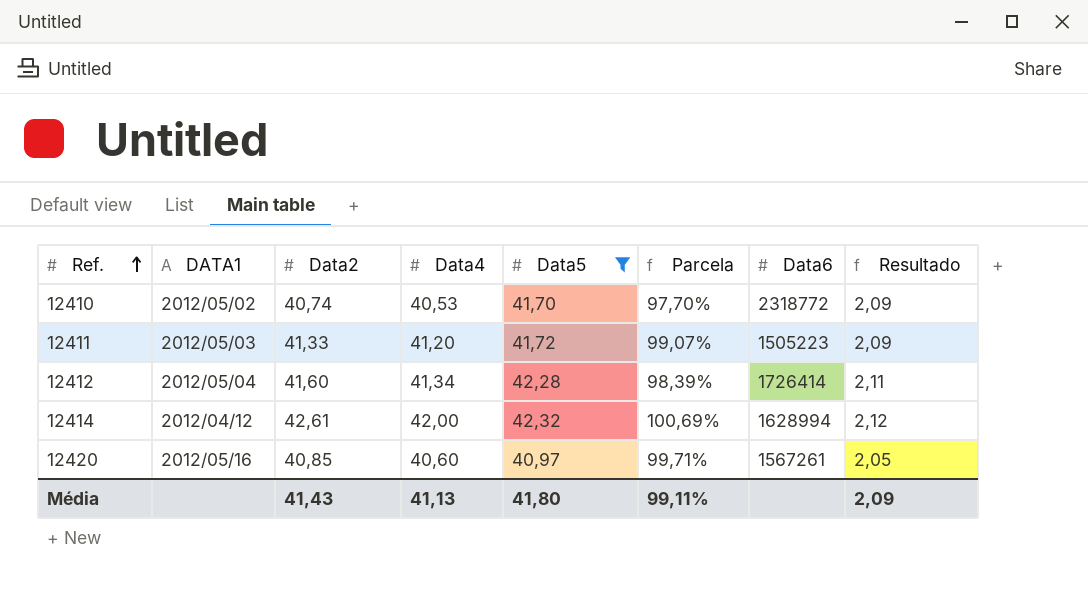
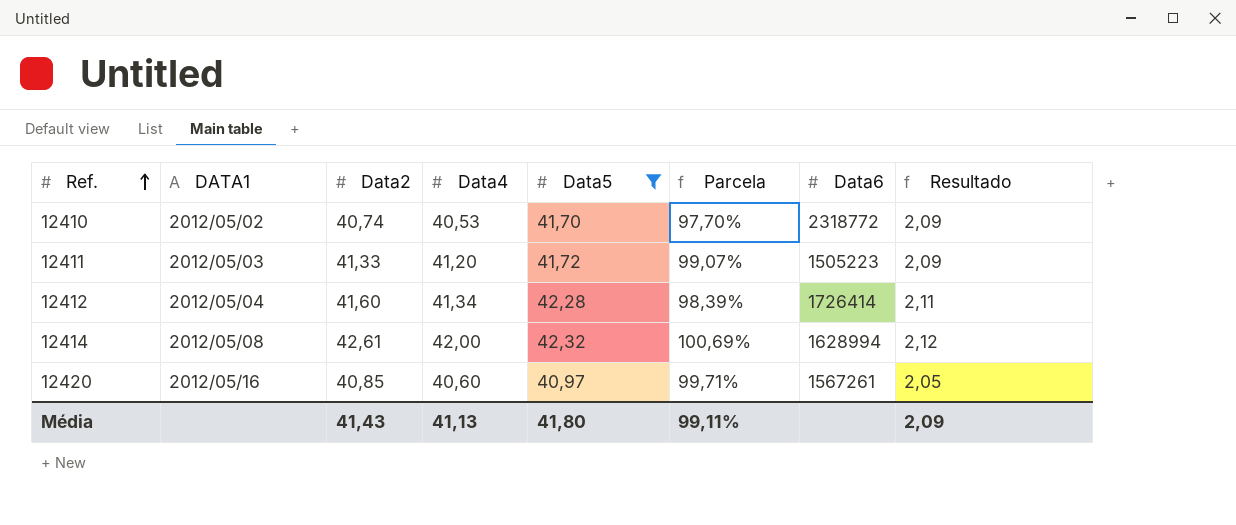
12414 | DATA1: 2012/04/12 -> 2012/05/08

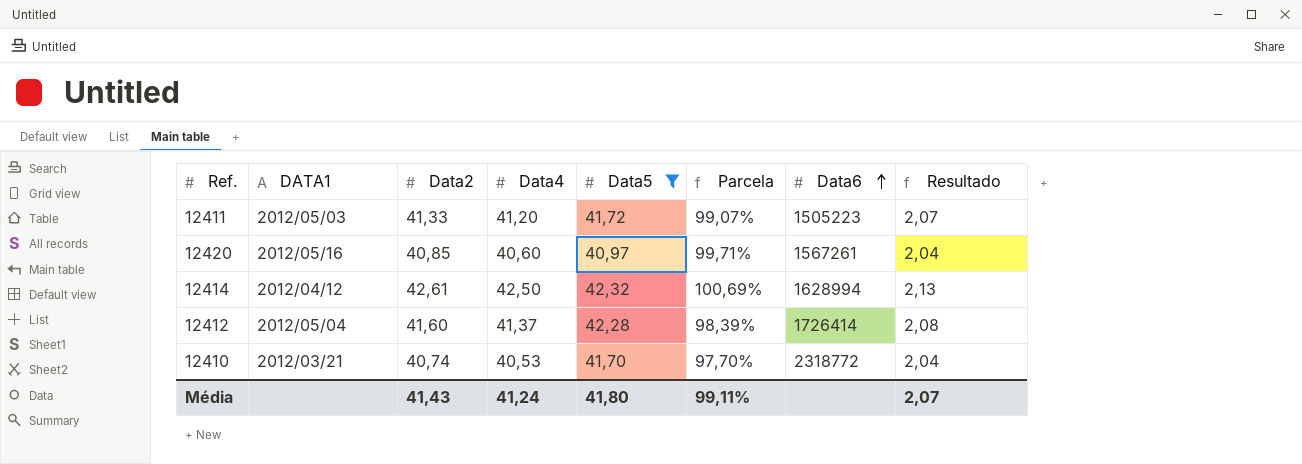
row order: Ref. ascending -> Data6 ascending
column Resultado | formula: [Data5] * 0,05 -> [Data2] * 0,05
12414 | DATA1: 2012/05/08 -> 2012/04/12
12414 | Data4: 42,00 -> 42,50
12412 | Data4: 41,34 -> 41,37
12410 | DATA1: 2012/05/02 -> 2012/03/21
Média | Data4: 41,13 -> 41,24
Média | Resultado: 2,09 -> 2,07

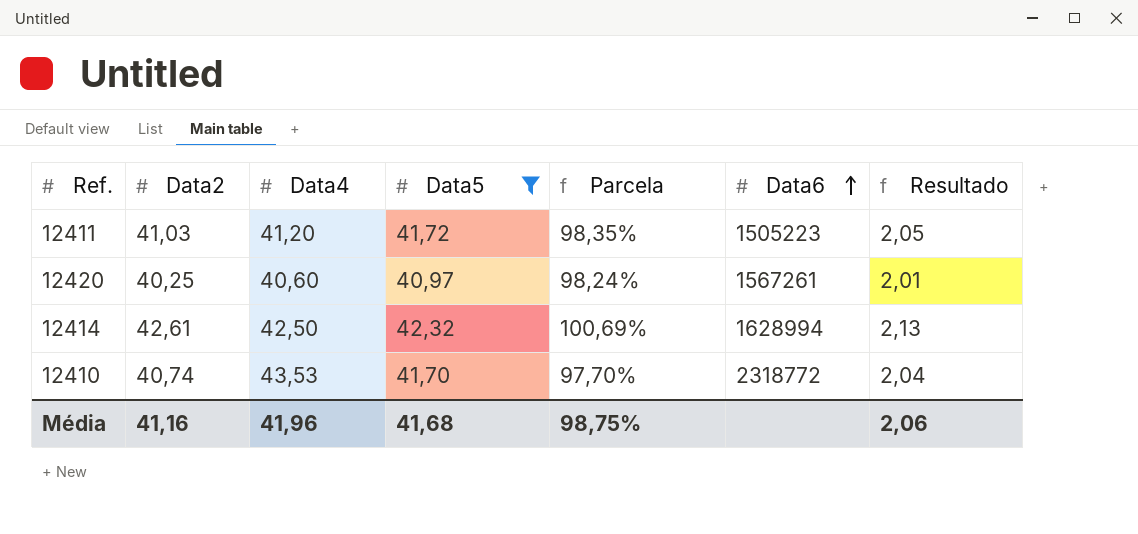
column DATA1 | position: 2 -> none
row 12412: 2012/05/04 | 41,60 | 41,37 | 42,28 | 98,39% | 1726414 | 2,08 -> none
12411 | Data2: 41,33 -> 41,03
12411 | Parcela: 99,07% -> 98,35%
12411 | Resultado: 2,07 -> 2,05
12420 | Data2: 40,85 -> 40,25
12420 | Parcela: 99,71% -> 98,24%
12420 | Resultado: 2,04 -> 2,01
12410 | Data4: 40,53 -> 43,53
Média | Data2: 41,43 -> 41,16
Média | Data4: 41,24 -> 41,96
Média | Data5: 41,80 -> 41,68
Média | Parcela: 99,11% -> 98,75%
Média | Resultado: 2,07 -> 2,06

